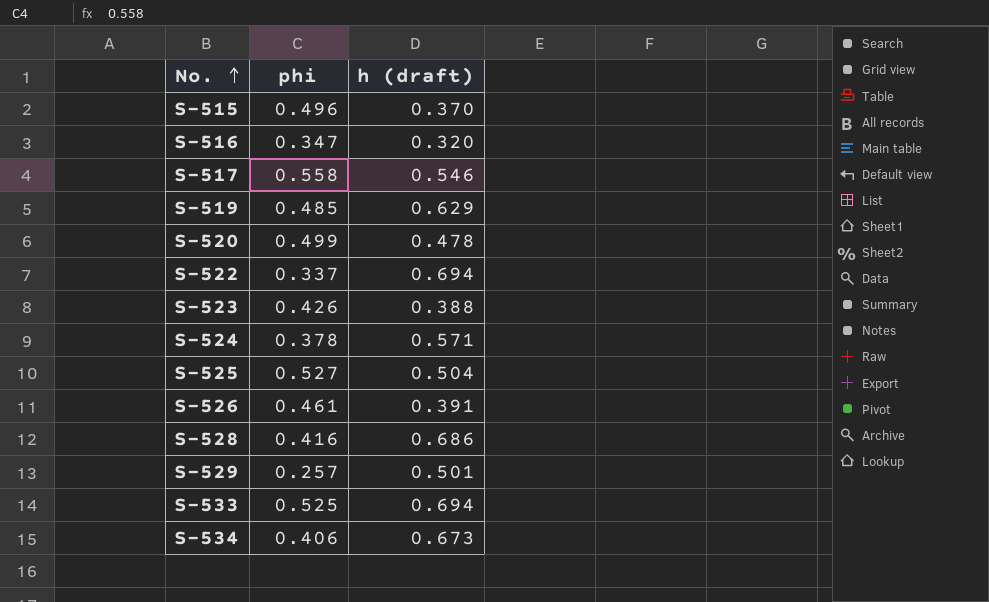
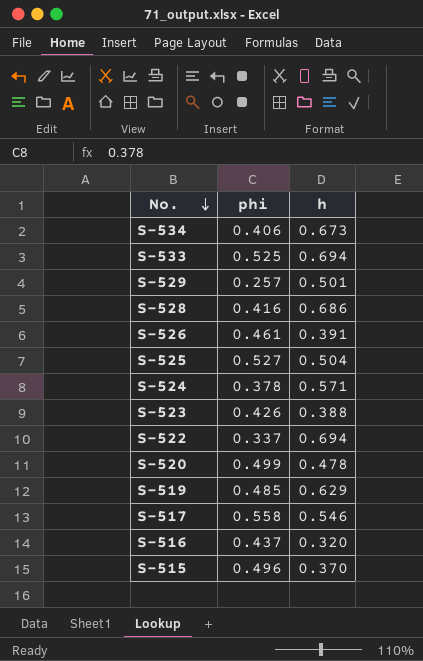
row order: No. ascending -> No. descending
column name: h (draft) -> h
S-516 | phi: 0.347 -> 0.437

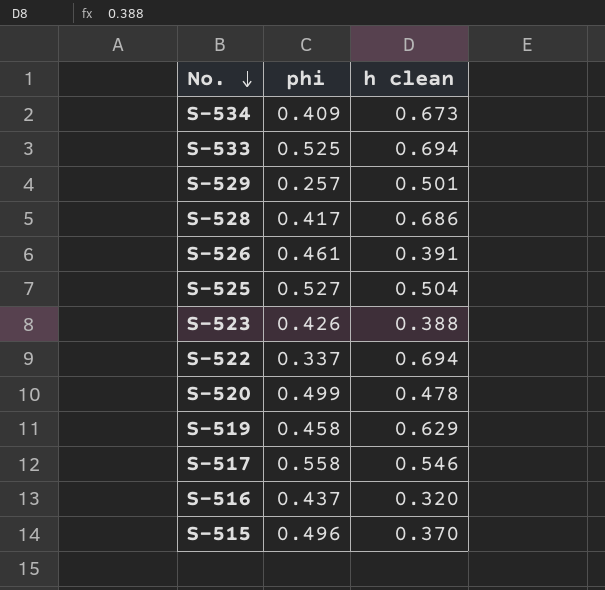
column name: h -> h clean
row S-524: 0.378 | 0.571 -> none
S-534 | phi: 0.406 -> 0.409
S-528 | phi: 0.416 -> 0.417
S-519 | phi: 0.485 -> 0.458

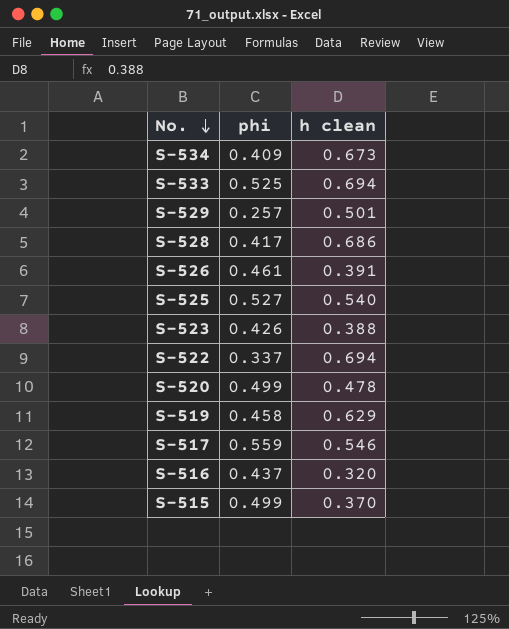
S-525 | h clean: 0.504 -> 0.540
S-517 | phi: 0.558 -> 0.559
S-515 | phi: 0.496 -> 0.499

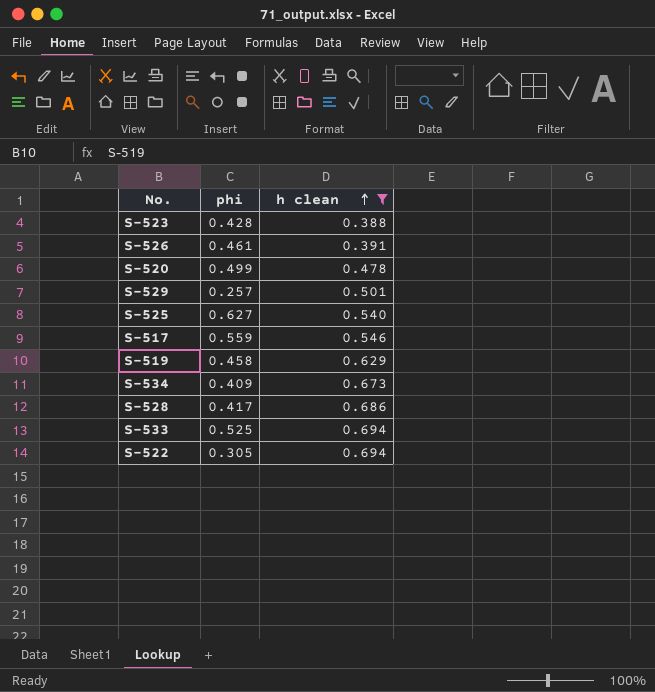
filter: none -> h clean >= 0.388
row order: No. descending -> h clean ascending
S-523 | phi: 0.426 -> 0.428
S-525 | phi: 0.527 -> 0.627
S-522 | phi: 0.337 -> 0.305

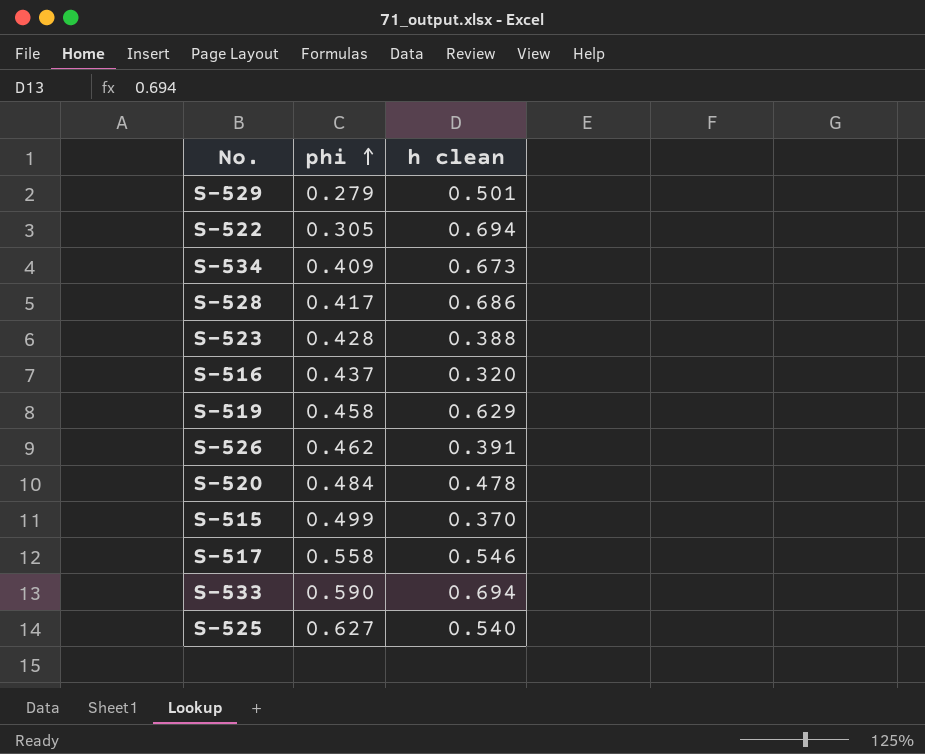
filter: h clean >= 0.388 -> none
row order: h clean ascending -> phi ascending
S-529 | phi: 0.257 -> 0.279
S-526 | phi: 0.461 -> 0.462
S-520 | phi: 0.499 -> 0.484
S-517 | phi: 0.559 -> 0.558
S-533 | phi: 0.525 -> 0.590

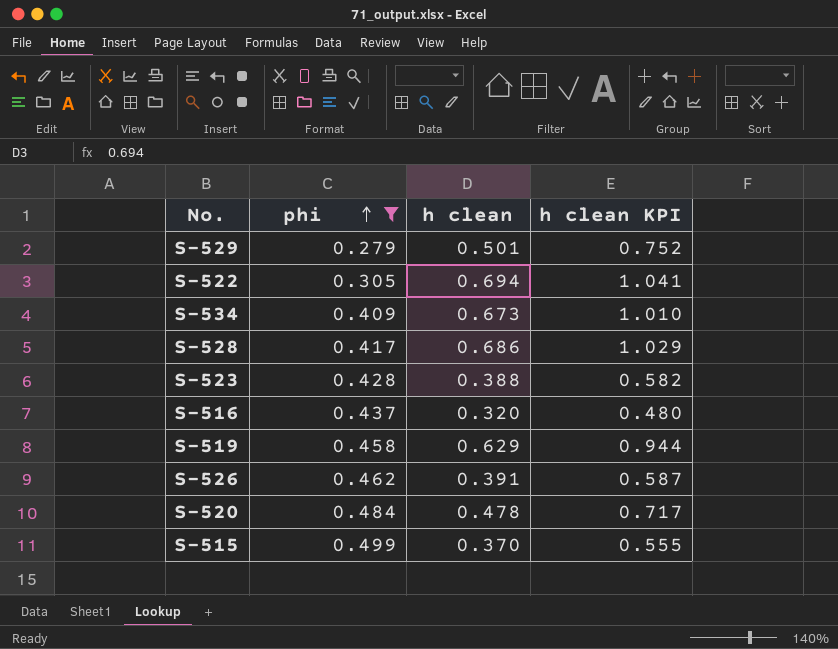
filter: none -> phi <= 0.499
column h clean KPI | formula: none -> [h clean] * 1.5

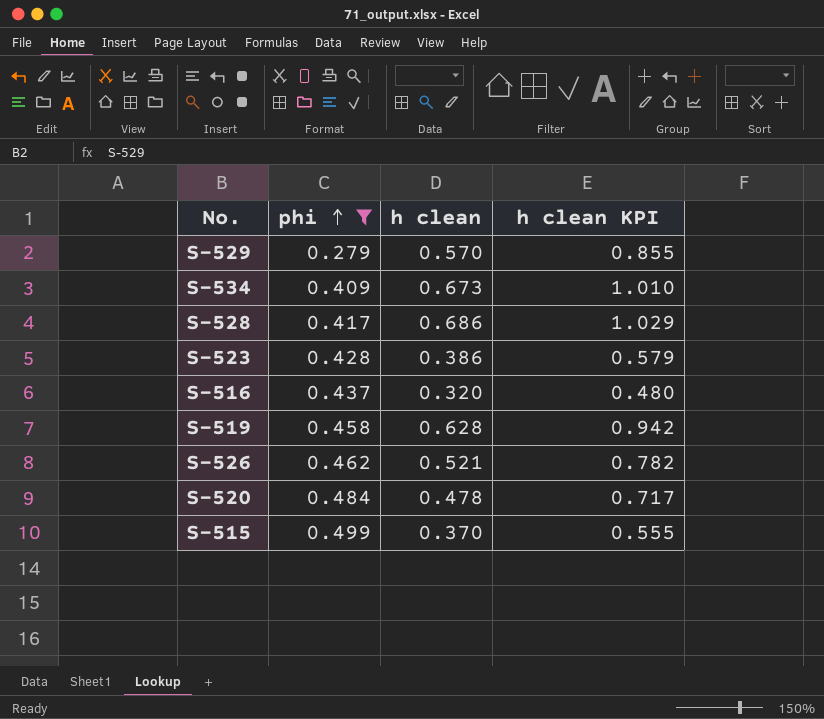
row S-522: 0.305 | 0.694 | 1.041 -> none
S-529 | h clean: 0.501 -> 0.570
S-529 | h clean KPI: 0.752 -> 0.855
S-523 | h clean: 0.388 -> 0.386
S-523 | h clean KPI: 0.582 -> 0.579
S-519 | h clean: 0.629 -> 0.628
S-519 | h clean KPI: 0.944 -> 0.942
S-526 | h clean: 0.391 -> 0.521
S-526 | h clean KPI: 0.587 -> 0.782

